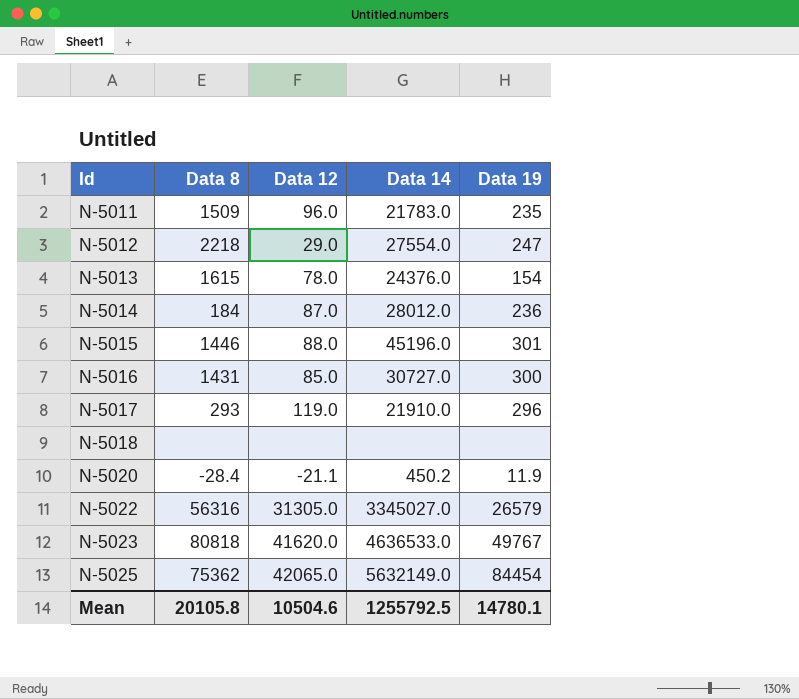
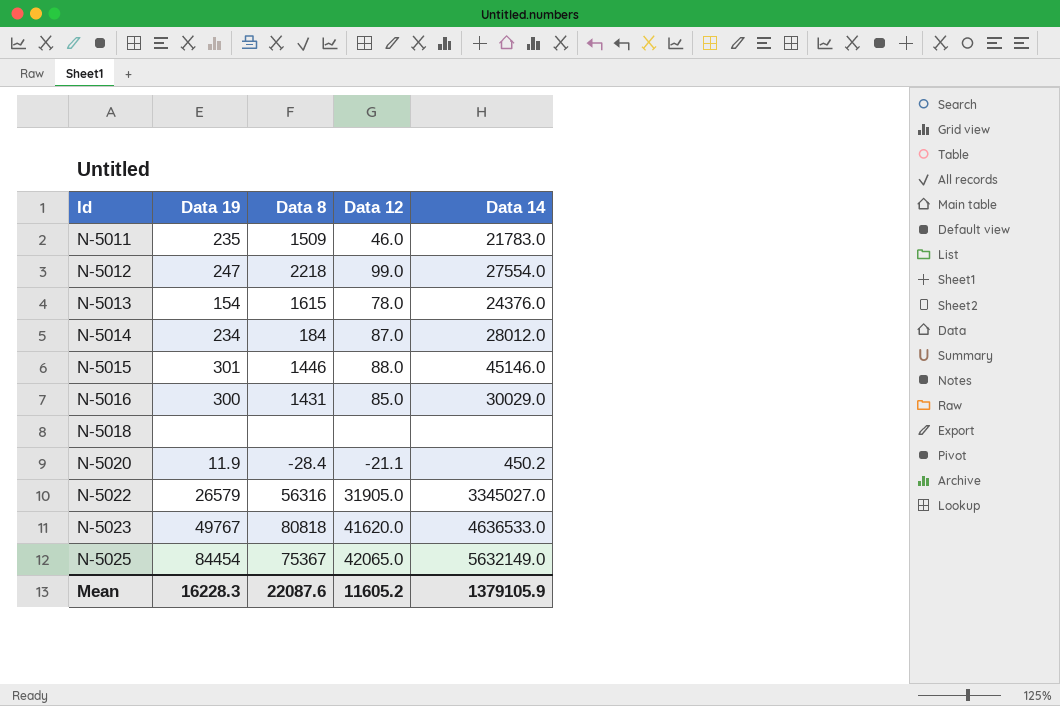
column Data 19 | position: 5 -> 2
row N-5017: 293 | 119.0 | 21910.0 | 296 -> none
N-5011 | Data 12: 96.0 -> 46.0
N-5012 | Data 12: 29.0 -> 99.0
N-5014 | Data 19: 236 -> 234
N-5015 | Data 14: 45196.0 -> 45146.0
N-5016 | Data 14: 30727.0 -> 30029.0
N-5022 | Data 12: 31305.0 -> 31905.0
N-5025 | Data 8: 75362 -> 75367
Mean | Data 19: 14780.1 -> 16228.3
Mean | Data 8: 20105.8 -> 22087.6
Mean | Data 12: 10504.6 -> 11605.2
Mean | Data 14: 1255792.5 -> 1379105.9

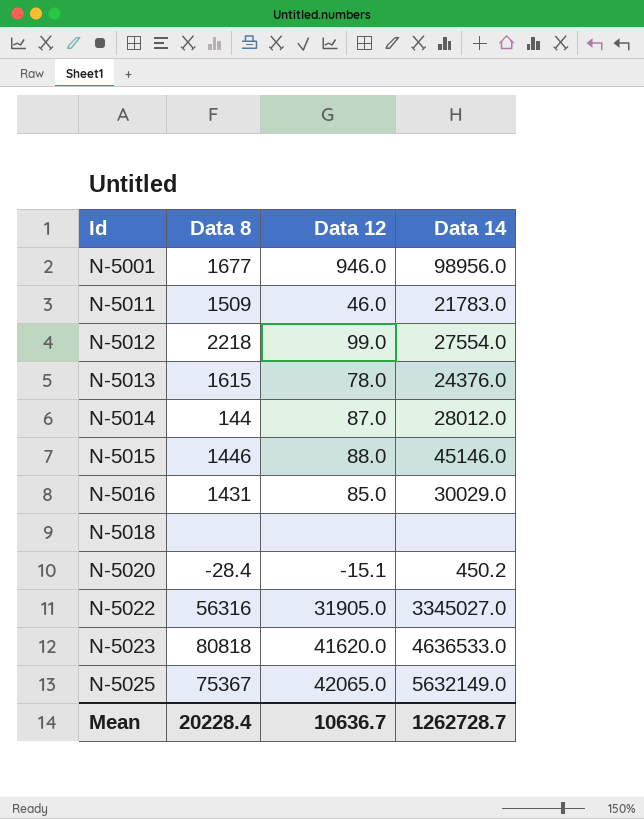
column Data 19 | position: 2 -> none
row N-5001: none -> 1677 | 946.0 | 98956.0
N-5014 | Data 8: 184 -> 144
N-5020 | Data 12: -21.1 -> -15.1
Mean | Data 8: 22087.6 -> 20228.4
Mean | Data 12: 11605.2 -> 10636.7
Mean | Data 14: 1379105.9 -> 1262728.7

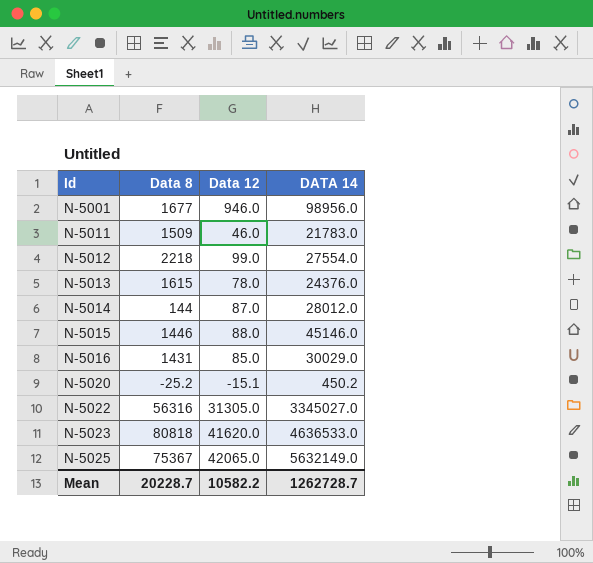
column name: Data 14 -> DATA 14
row N-5018: none | none | none -> none
N-5020 | Data 8: -28.4 -> -25.2
N-5022 | Data 12: 31905.0 -> 31305.0
Mean | Data 8: 20228.4 -> 20228.7
Mean | Data 12: 10636.7 -> 10582.2

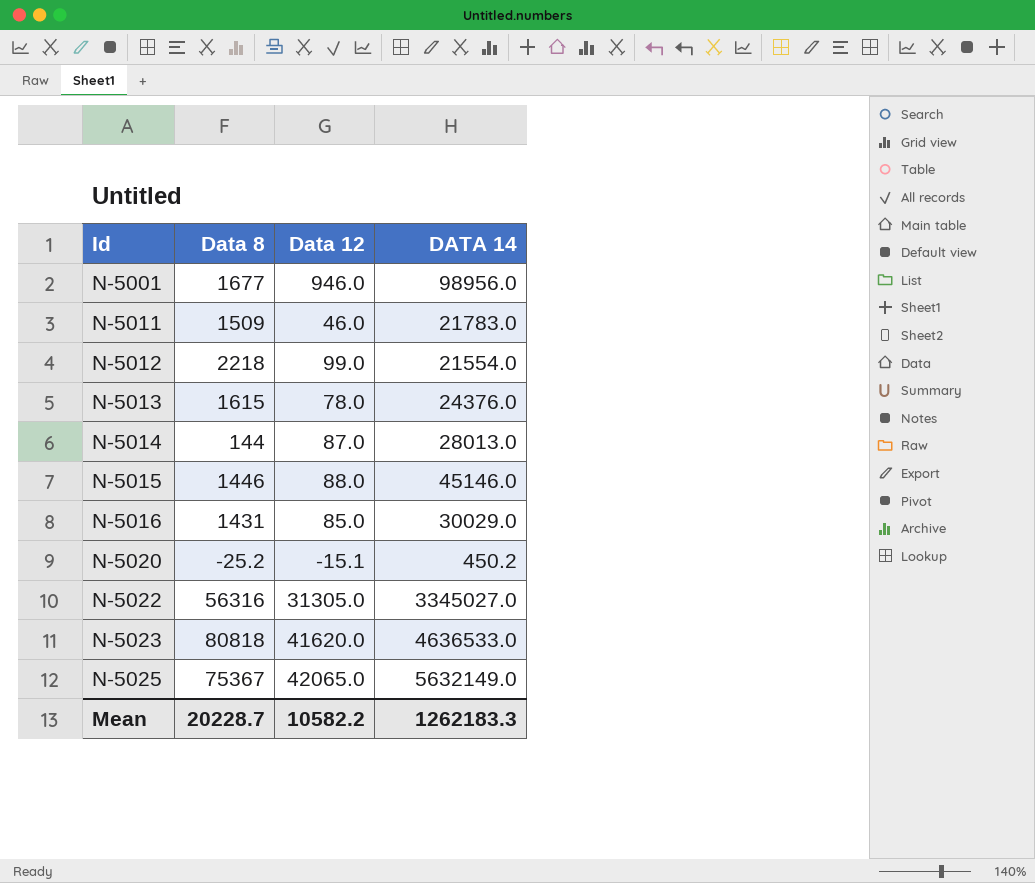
N-5012 | DATA 14: 27554.0 -> 21554.0
N-5014 | DATA 14: 28012.0 -> 28013.0
Mean | DATA 14: 1262728.7 -> 1262183.3

